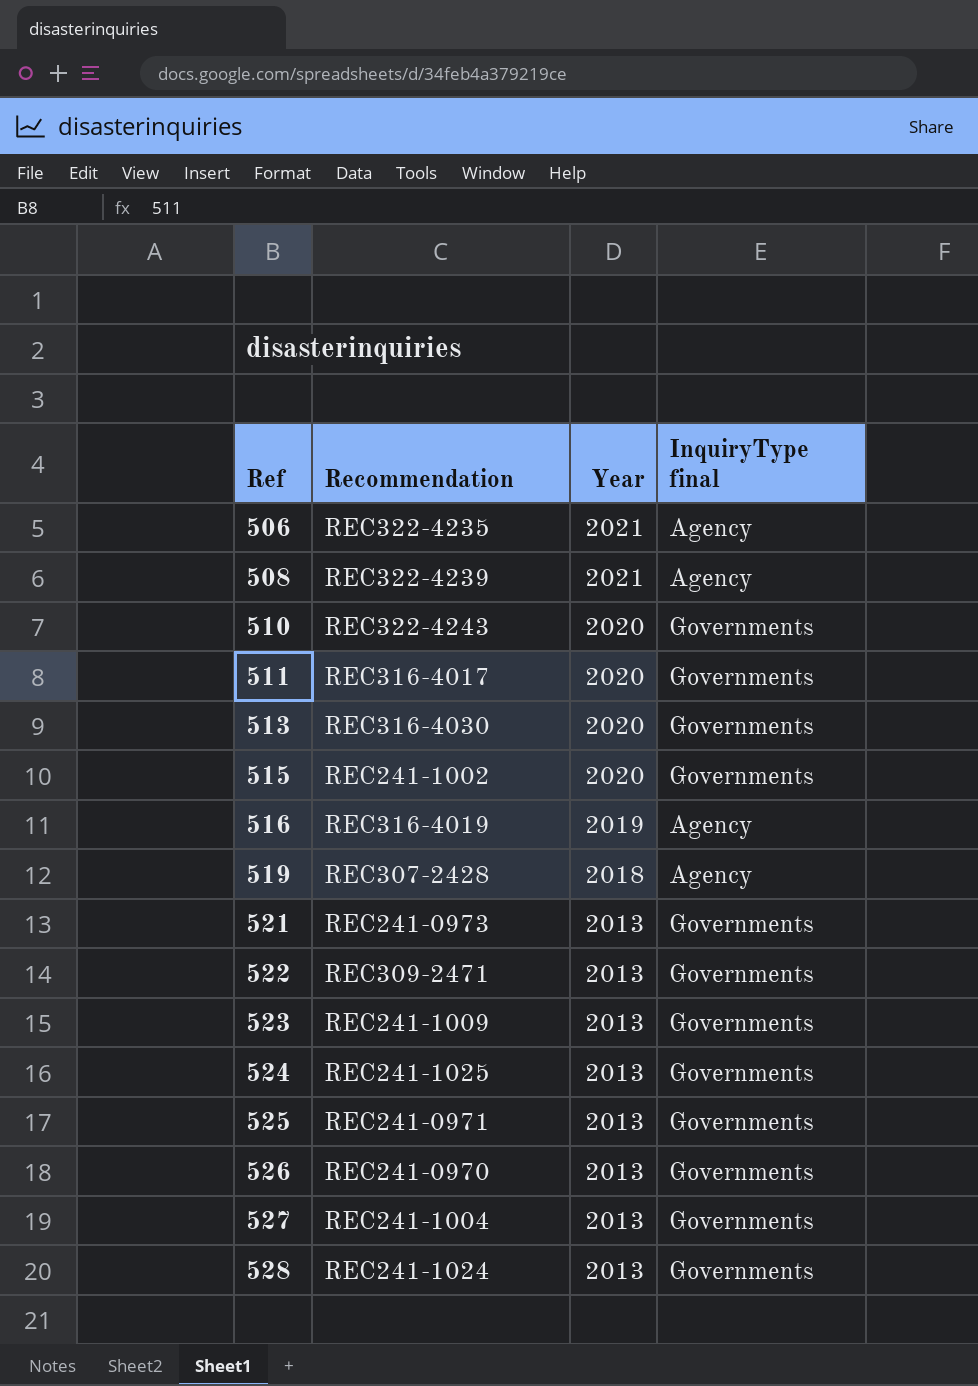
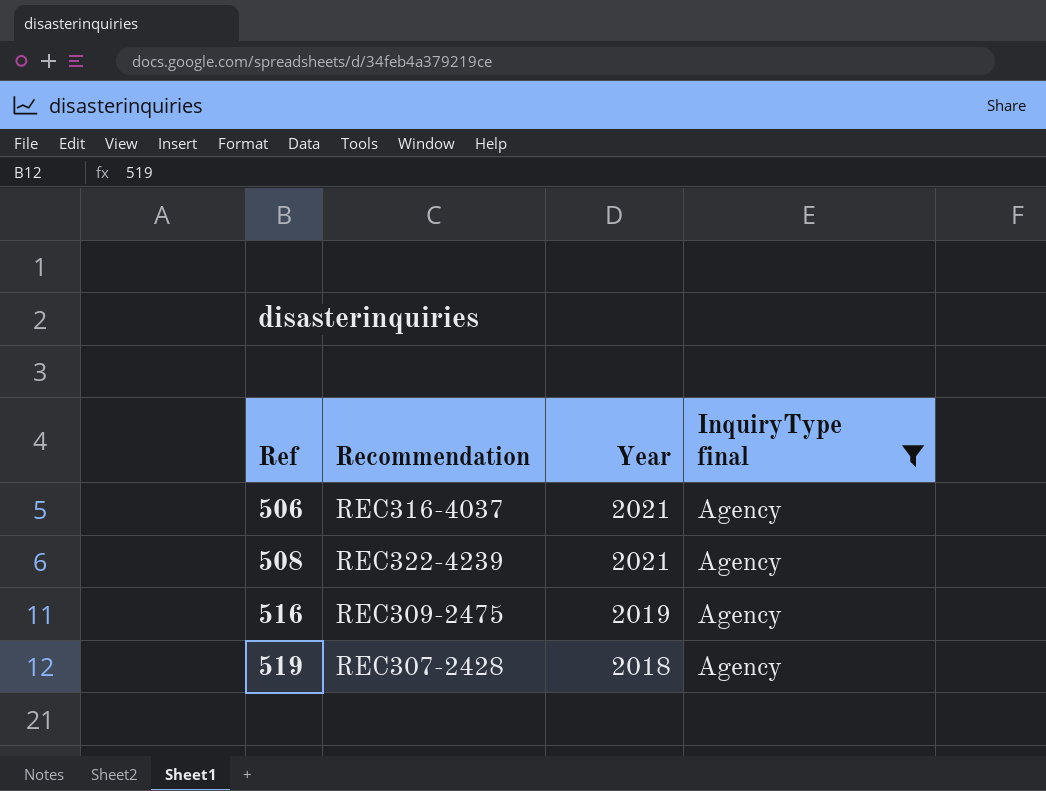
filter: none -> InquiryType final = Agency
506 | Recommendation: REC322-4235 -> REC316-4037
516 | Recommendation: REC316-4019 -> REC309-2475

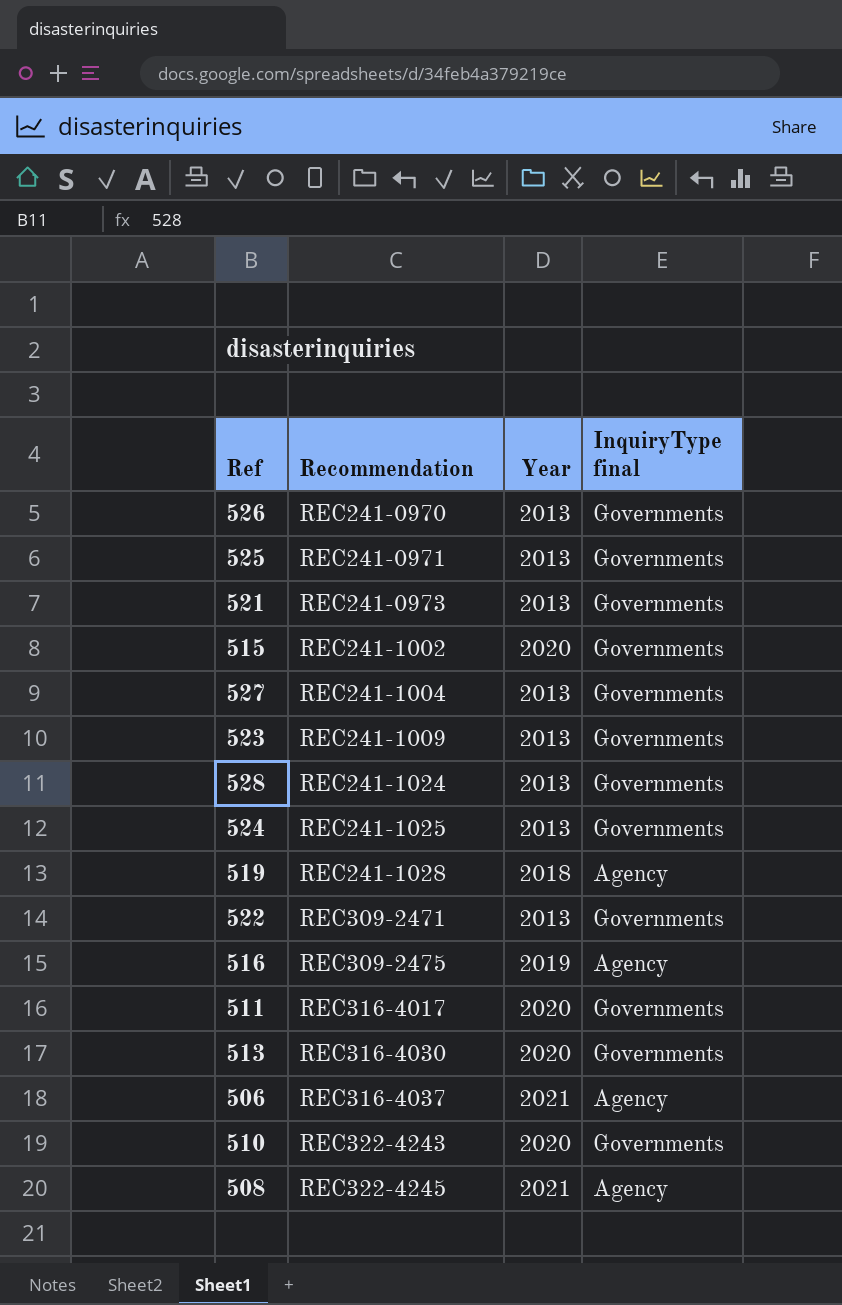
filter: InquiryType final = Agency -> none
row order: Ref ascending -> Recommendation ascending
519 | Recommendation: REC307-2428 -> REC241-1028
508 | Recommendation: REC322-4239 -> REC322-4245

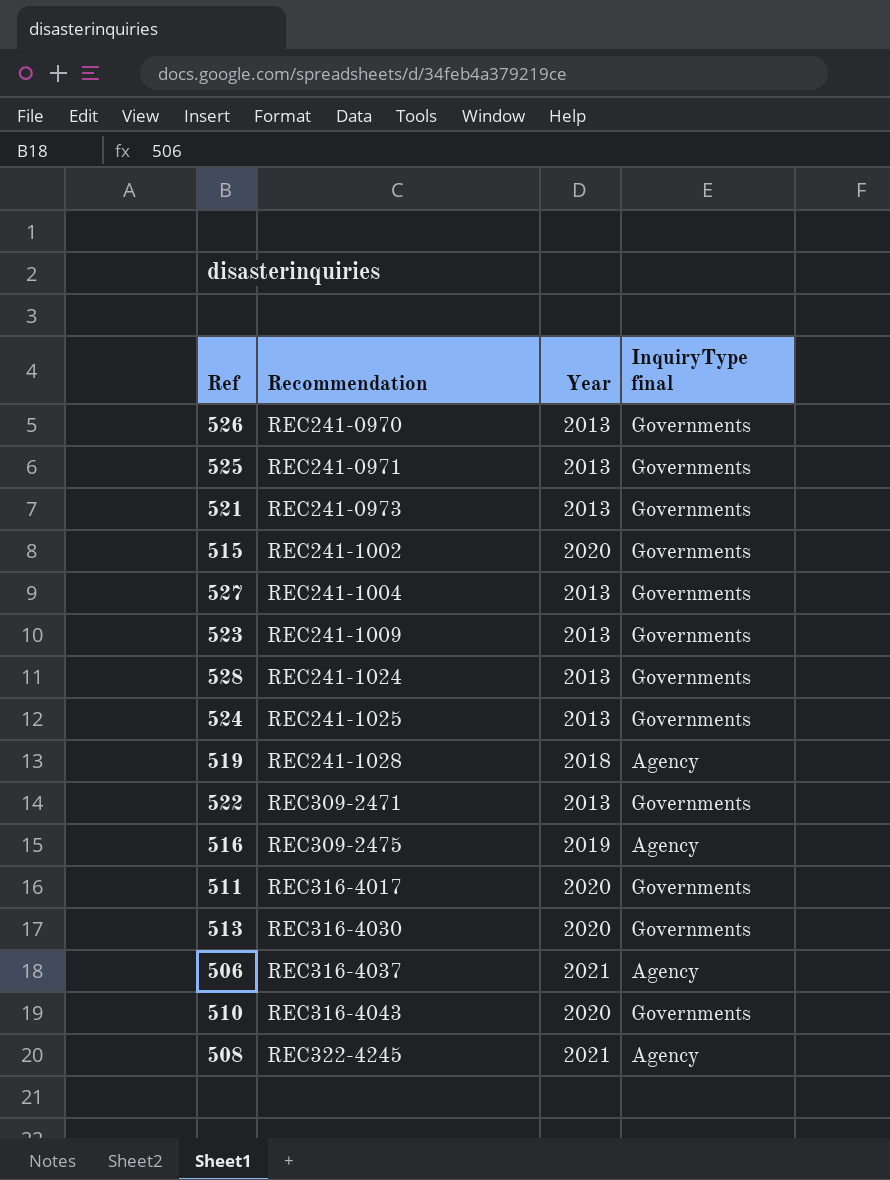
510 | Recommendation: REC322-4243 -> REC316-4043

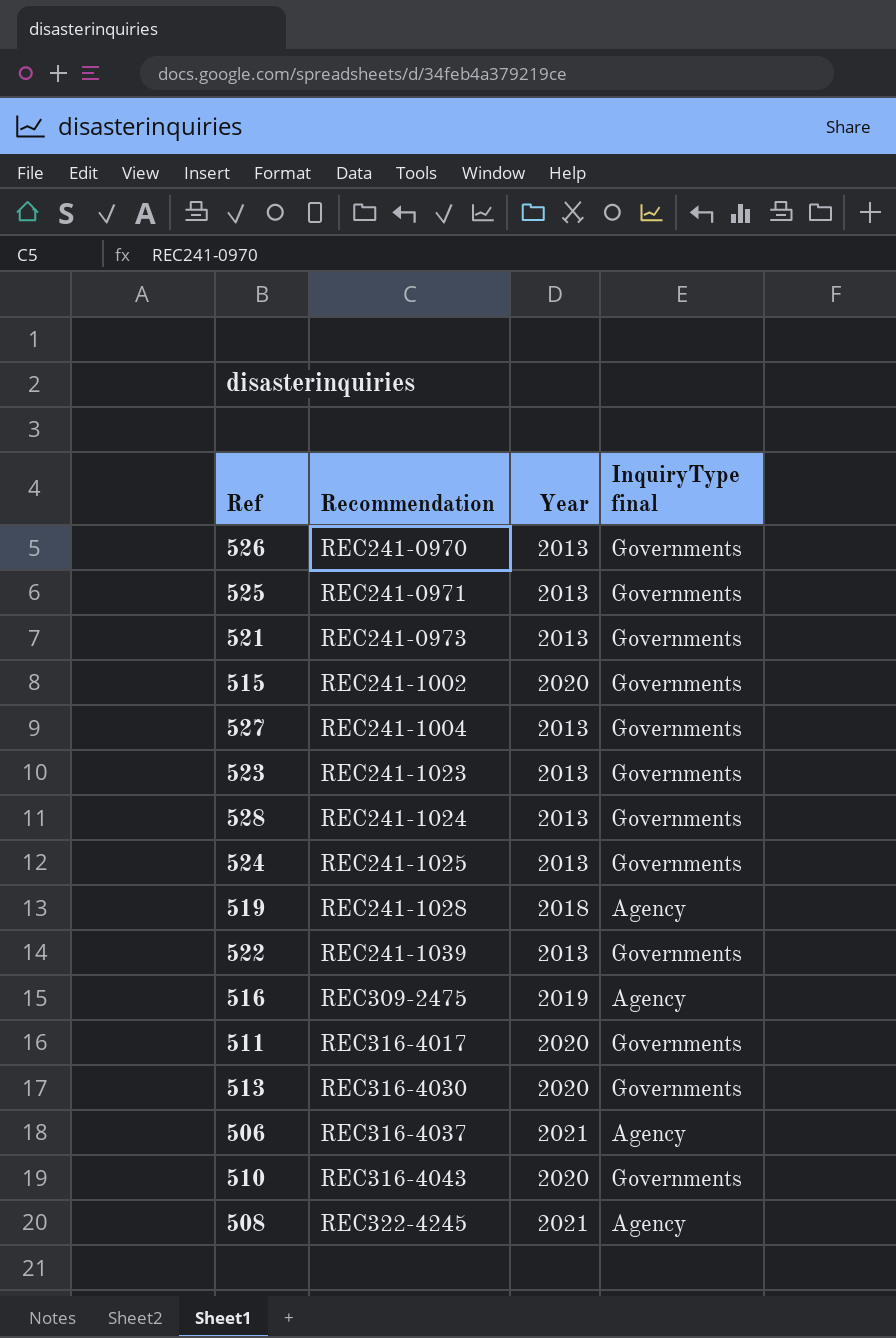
523 | Recommendation: REC241-1009 -> REC241-1023
522 | Recommendation: REC309-2471 -> REC241-1039

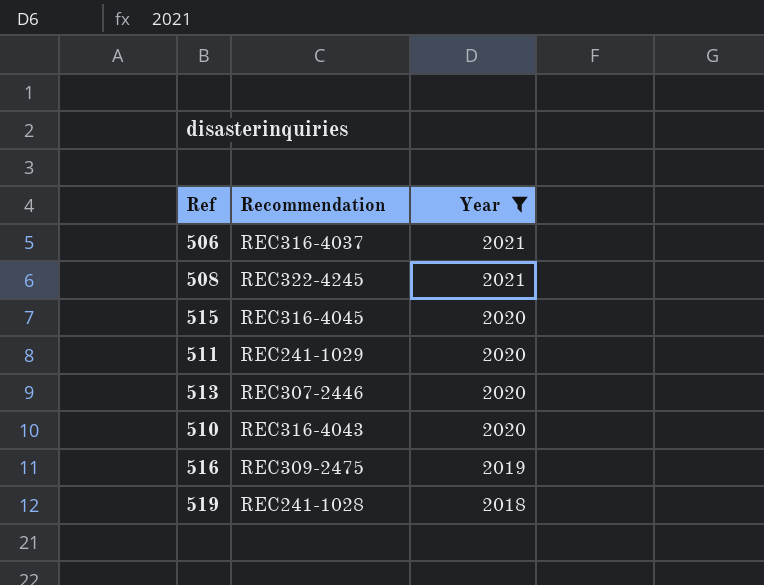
filter: none -> Year != 2013
row order: Recommendation ascending -> Year descending
column InquiryType final | position: 4 -> none
515 | Recommendation: REC241-1002 -> REC316-4045
511 | Recommendation: REC316-4017 -> REC241-1029
513 | Recommendation: REC316-4030 -> REC307-2446

